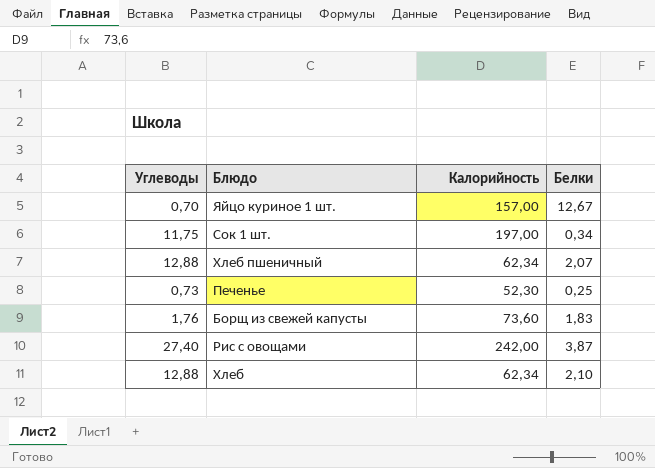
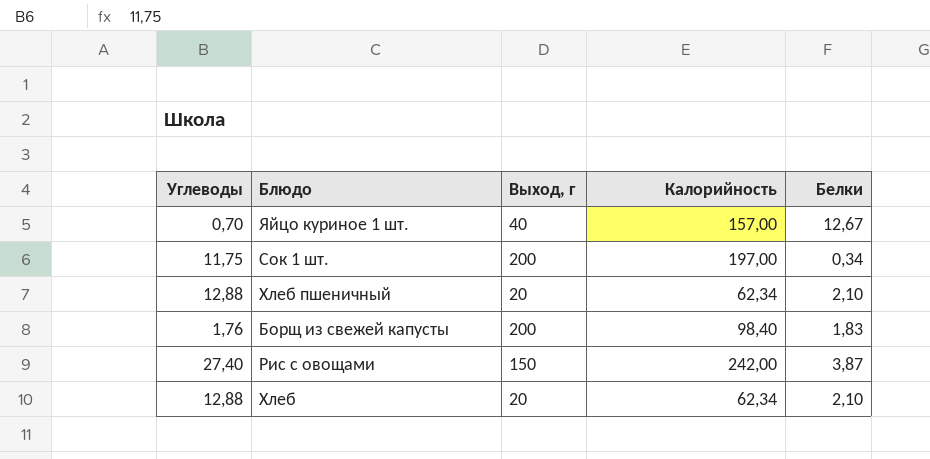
column Выход, г | position: none -> 3
row Печенье: 0,73 | 52,30 | 0,25 -> none
Хлеб пшеничный | Белки: 2,07 -> 2,10
Борщ из свежей капусты | Калорийность: 73,60 -> 98,40

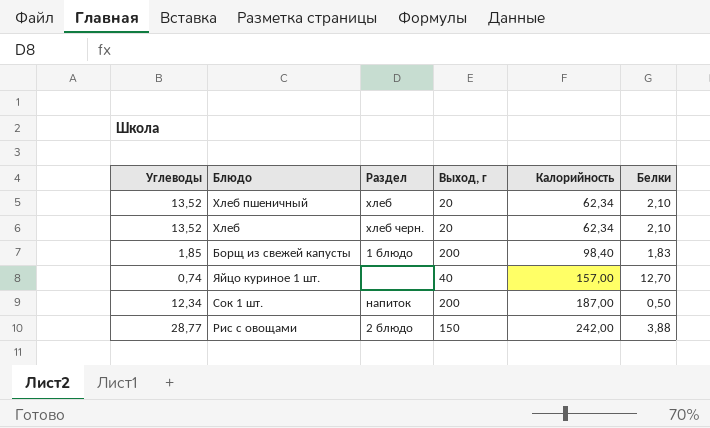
row order: none -> Калорийность ascending
column Раздел | position: none -> 3
Хлеб пшеничный | Углеводы: 12,88 -> 13,52
Хлеб | Углеводы: 12,88 -> 13,52
Борщ из свежей капусты | Углеводы: 1,76 -> 1,85
Яйцо куриное 1 шт. | Углеводы: 0,70 -> 0,74
Яйцо куриное 1 шт. | Белки: 12,67 -> 12,70
Сок 1 шт. | Углеводы: 11,75 -> 12,34
Сок 1 шт. | Калорийность: 197,00 -> 187,00
Сок 1 шт. | Белки: 0,34 -> 0,50
Рис с овощами | Углеводы: 27,40 -> 28,77
Рис с овощами | Белки: 3,87 -> 3,88

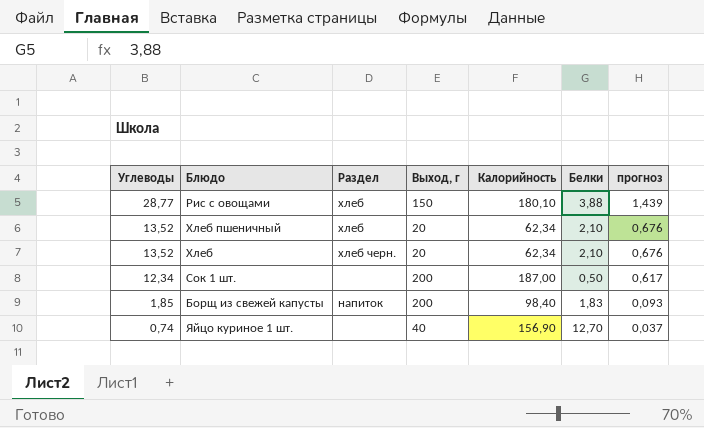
row order: Калорийность ascending -> Углеводы descending
column прогноз | formula: none -> [Углеводы] * 0,05
Рис с овощами | Раздел: 2 блюдо -> хлеб
Рис с овощами | Калорийность: 242,00 -> 180,10
Сок 1 шт. | Раздел: напиток -> none
Борщ из свежей капусты | Раздел: 1 блюдо -> напиток
Яйцо куриное 1 шт. | Калорийность: 157,00 -> 156,90

